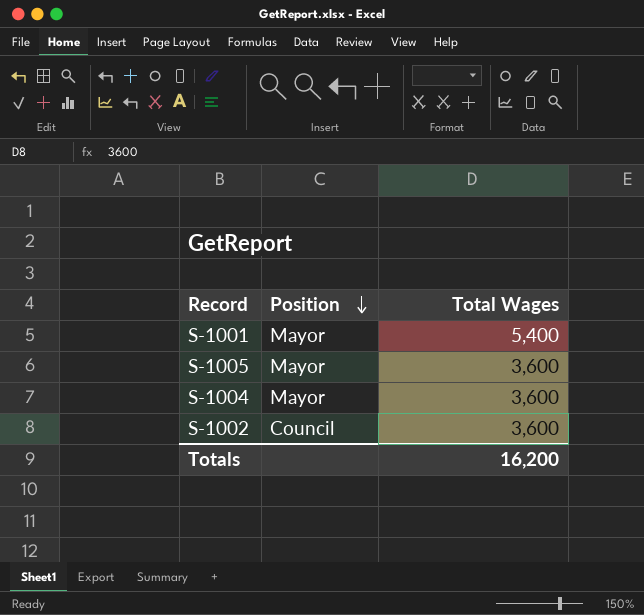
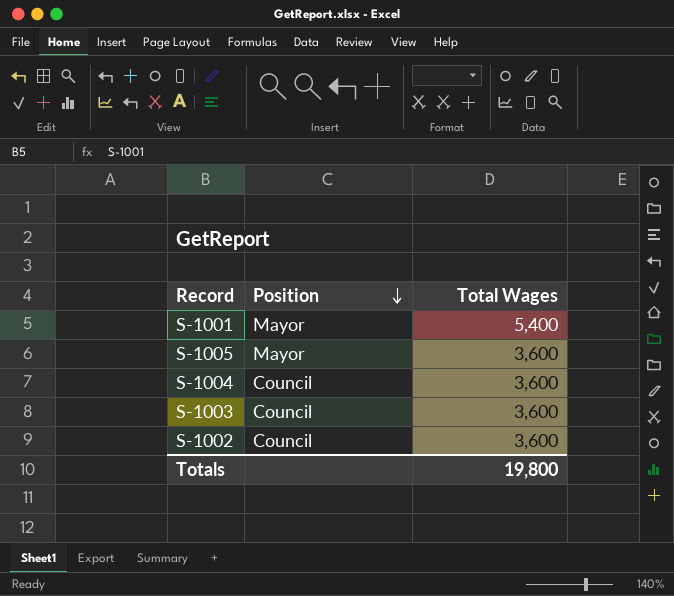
S-1004 | Position: Mayor -> Council
row S-1003: none -> Council | 3,600
Totals | Total Wages: 16,200 -> 19,800

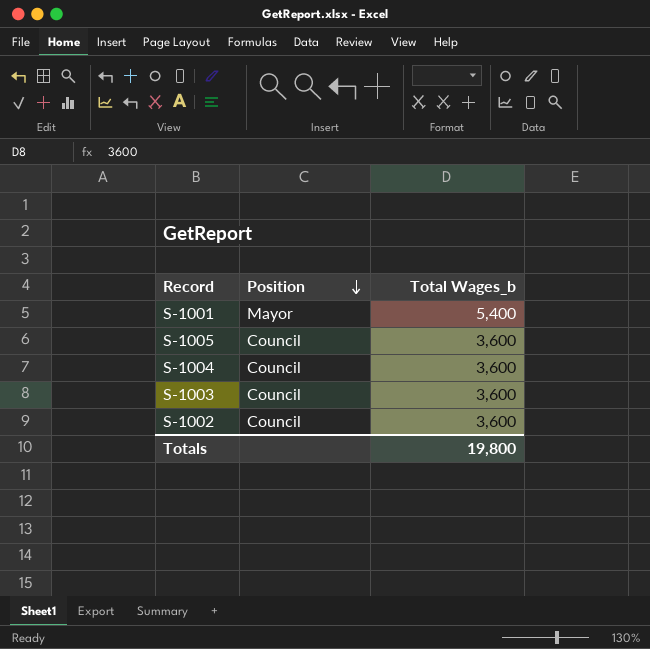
column name: Total Wages -> Total Wages_b
S-1005 | Position: Mayor -> Council

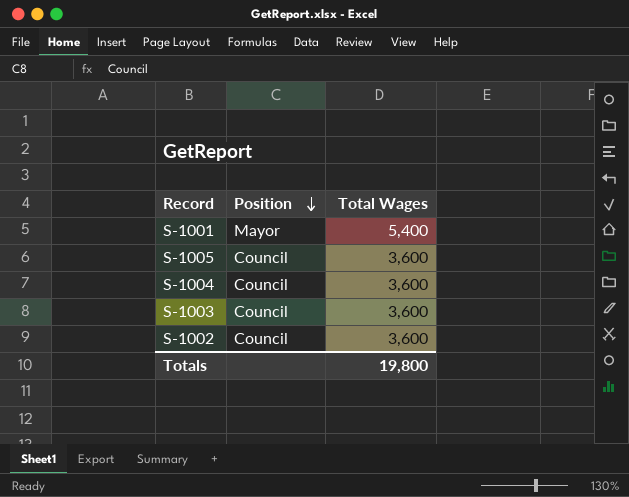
column name: Total Wages_b -> Total Wages

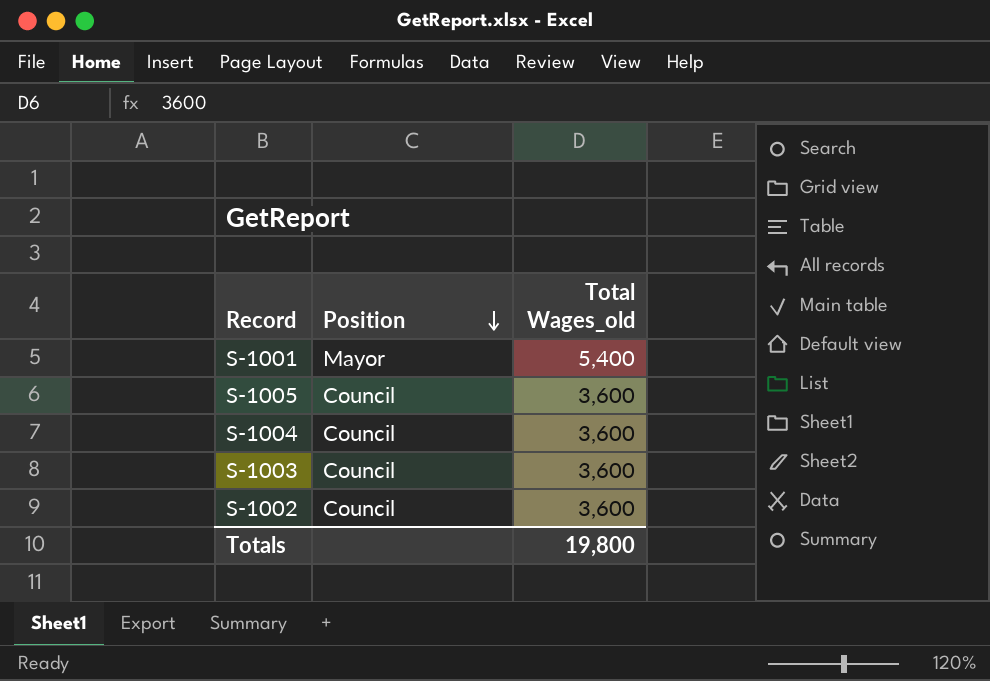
column name: Total Wages -> Total Wages_old

